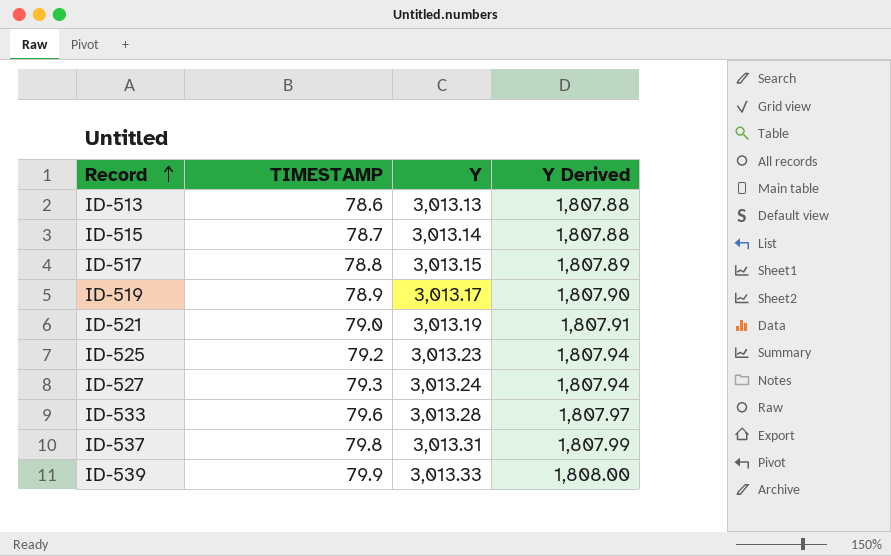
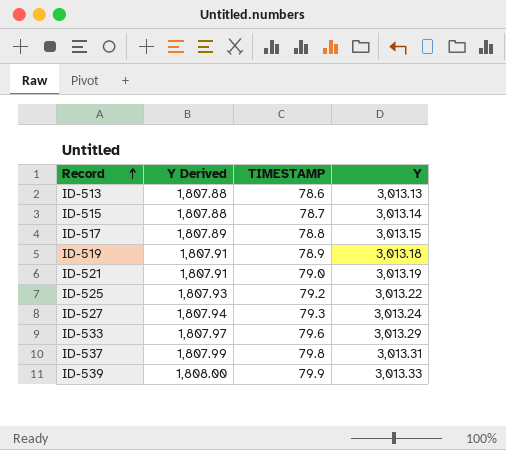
column Y Derived | position: 4 -> 2
ID-519 | Y Derived: 1,807.90 -> 1,807.91
ID-519 | Y: 3,013.17 -> 3,013.18
ID-525 | Y Derived: 1,807.94 -> 1,807.93
ID-525 | Y: 3,013.23 -> 3,013.22
ID-533 | Y: 3,013.28 -> 3,013.29

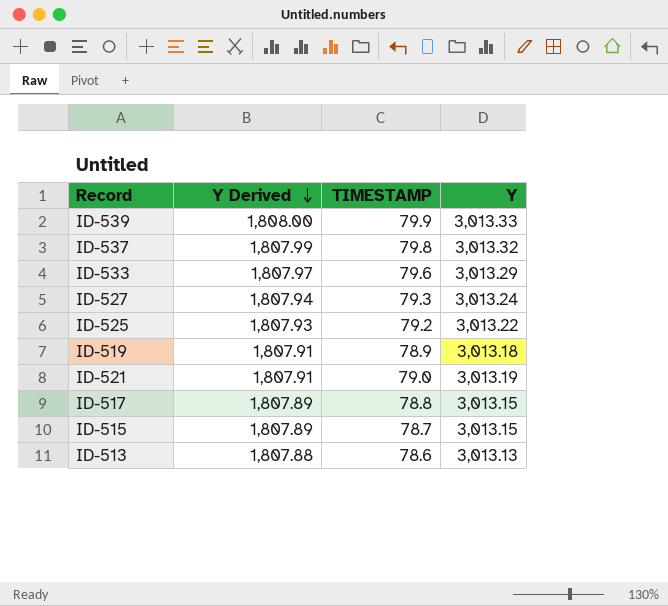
row order: Record ascending -> Y Derived descending
ID-537 | Y: 3,013.31 -> 3,013.32
ID-515 | Y Derived: 1,807.88 -> 1,807.89
ID-515 | Y: 3,013.14 -> 3,013.15

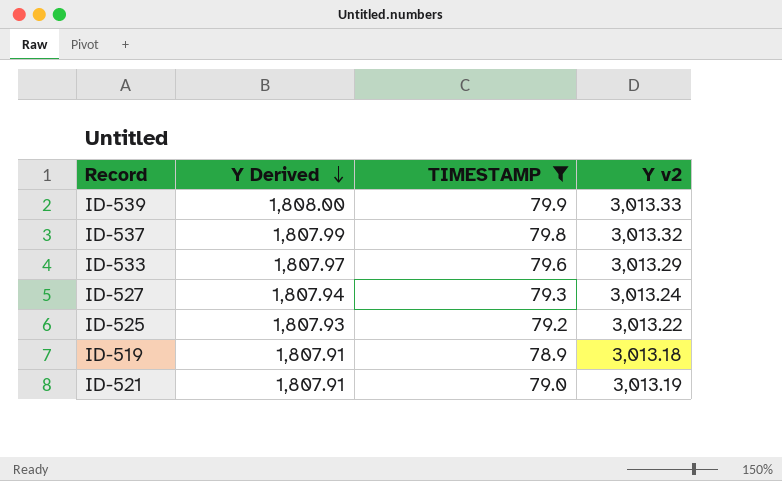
filter: none -> TIMESTAMP >= 78.9
column name: Y -> Y v2

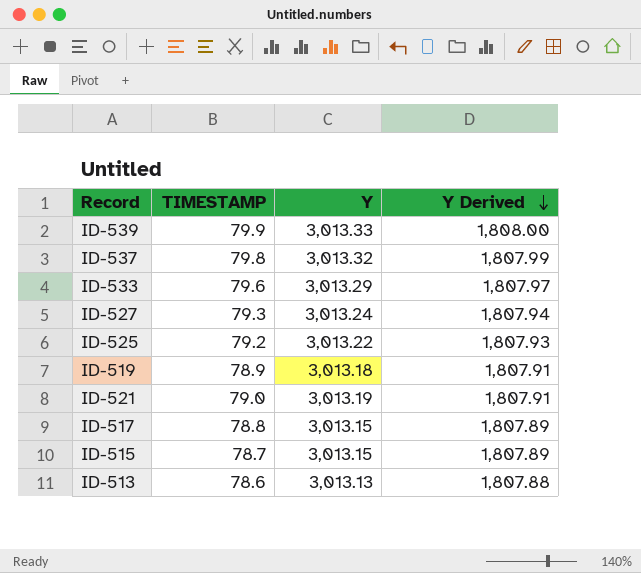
filter: TIMESTAMP >= 78.9 -> none
column name: Y v2 -> Y
column Y Derived | position: 2 -> 4

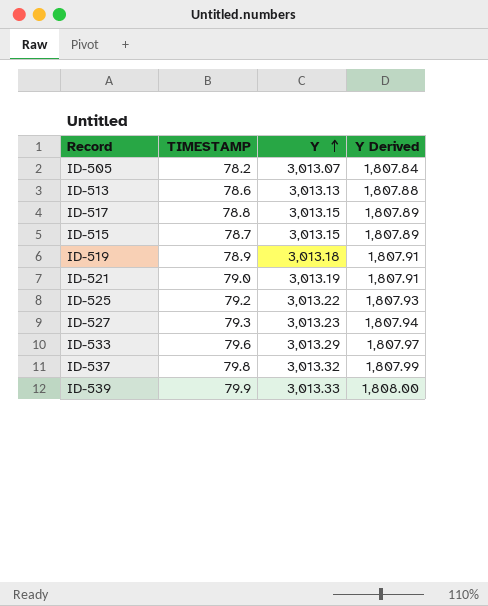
row order: Y Derived descending -> Y ascending
row ID-505: none -> 78.2 | 3,013.07 | 1,807.84
ID-527 | Y: 3,013.24 -> 3,013.23

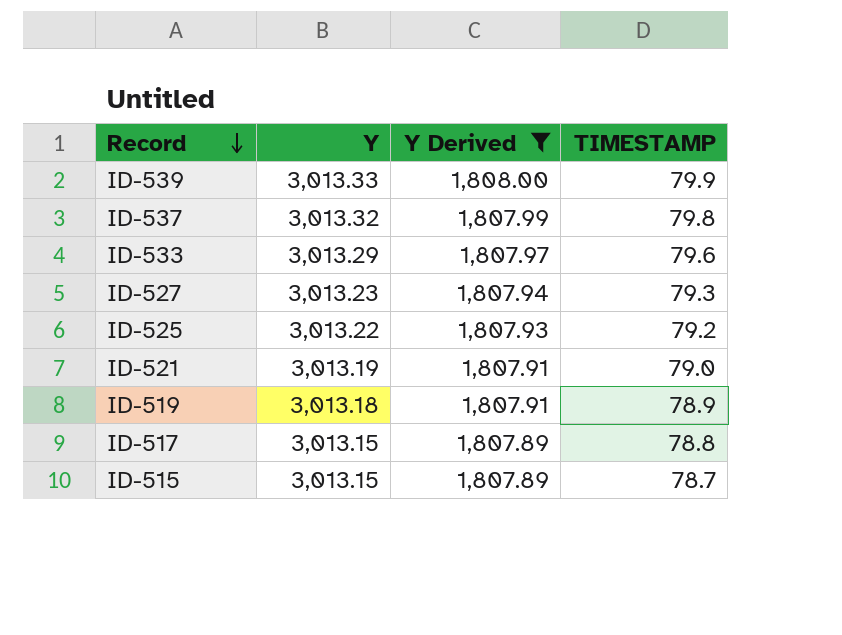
filter: none -> Y Derived >= 1,807.89
row order: Y ascending -> Record descending
column TIMESTAMP | position: 2 -> 4

